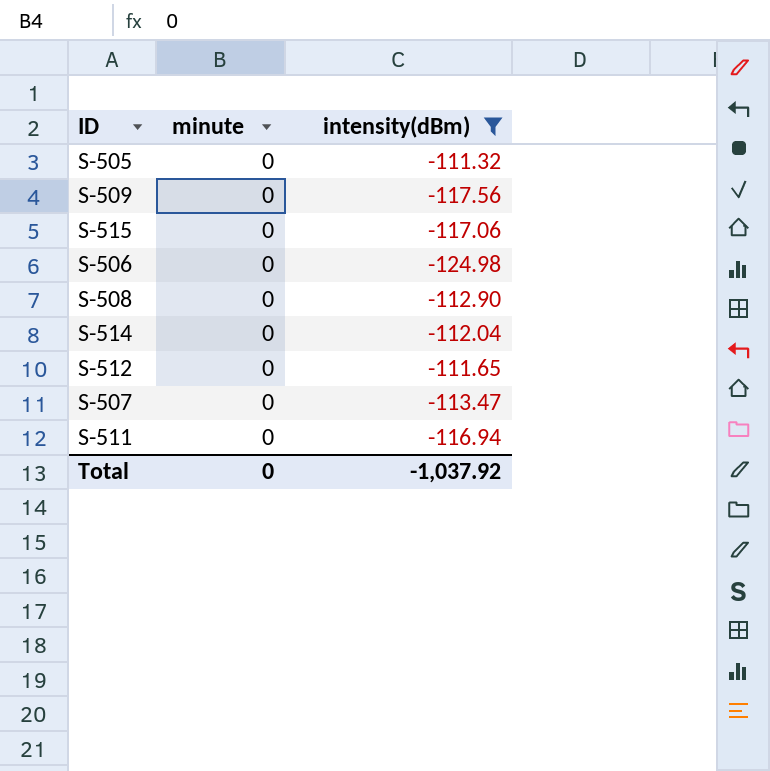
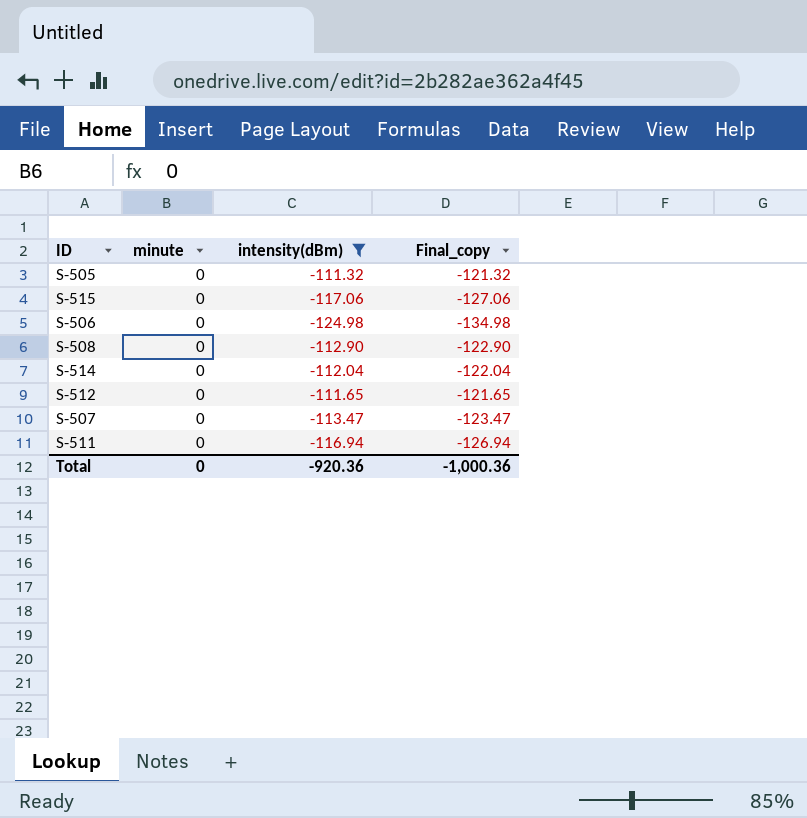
column Final_copy | formula: none -> [intensity(dBm)] - 10
row S-509: 0 | -117.56 -> none
Total | intensity(dBm): -1,037.92 -> -920.36

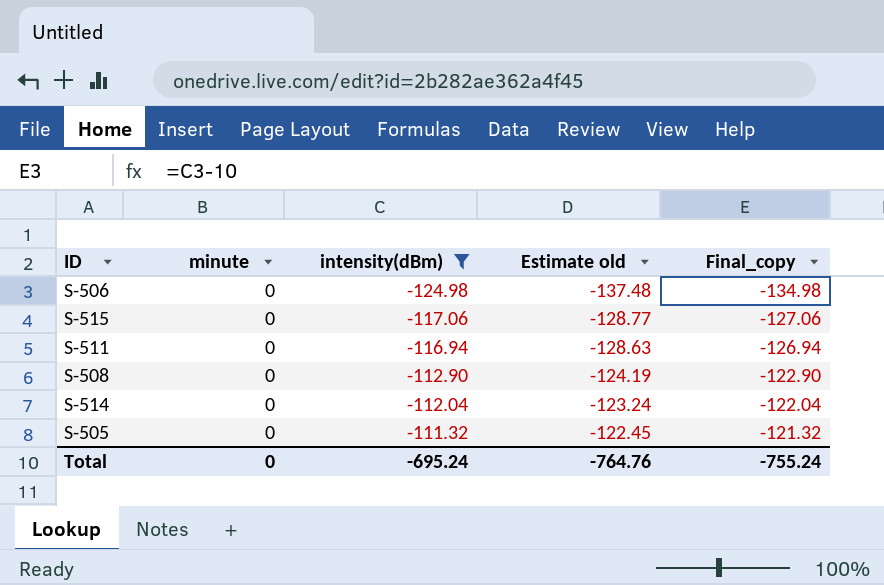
row order: none -> intensity(dBm) ascending
column Estimate old | formula: none -> [intensity(dBm)] * 1.1
row S-512: 0 | -111.65 | -121.65 -> none
row S-507: 0 | -113.47 | -123.47 -> none
Total | intensity(dBm): -920.36 -> -695.24
Total | Final_copy: -1,000.36 -> -755.24

